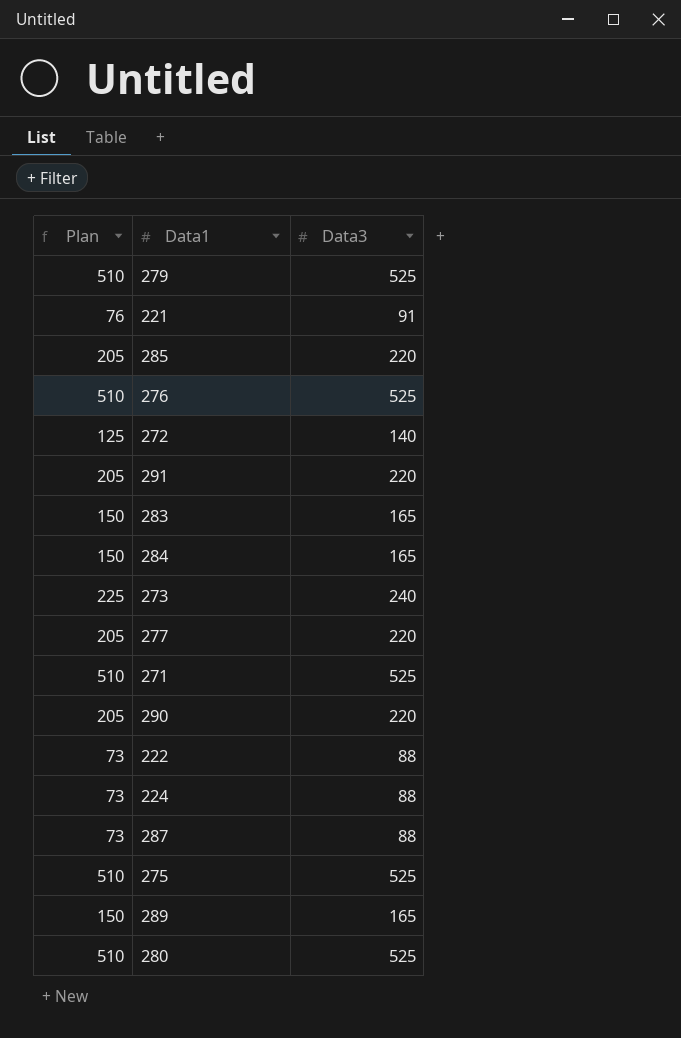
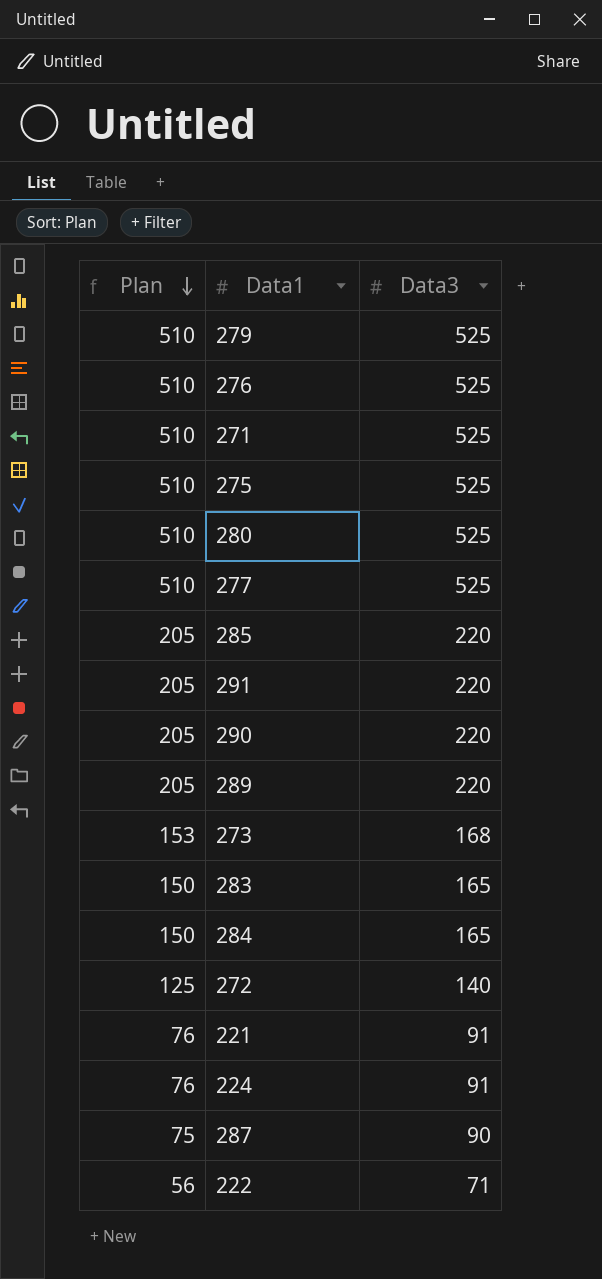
row order: none -> Plan descending
277 | Plan: 205 -> 510
277 | Data3: 220 -> 525
289 | Plan: 150 -> 205
289 | Data3: 165 -> 220
273 | Plan: 225 -> 153
273 | Data3: 240 -> 168
224 | Plan: 73 -> 76
224 | Data3: 88 -> 91
287 | Plan: 73 -> 75
287 | Data3: 88 -> 90
222 | Plan: 73 -> 56
222 | Data3: 88 -> 71

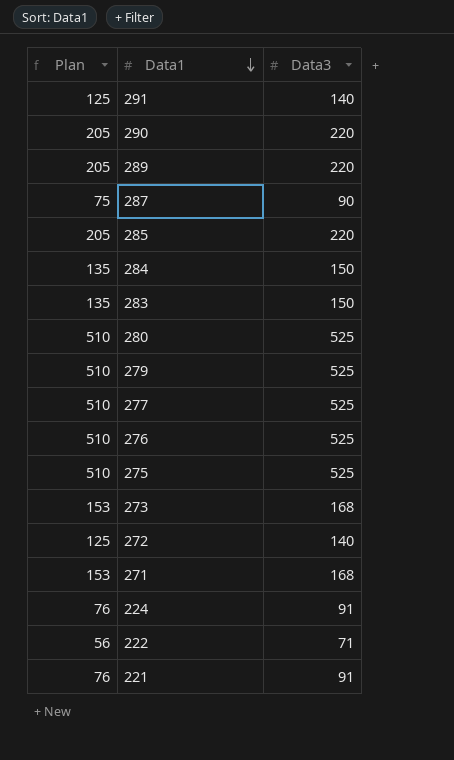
row order: Plan descending -> Data1 descending
291 | Plan: 205 -> 125
291 | Data3: 220 -> 140
284 | Plan: 150 -> 135
284 | Data3: 165 -> 150
283 | Plan: 150 -> 135
283 | Data3: 165 -> 150
271 | Plan: 510 -> 153
271 | Data3: 525 -> 168

